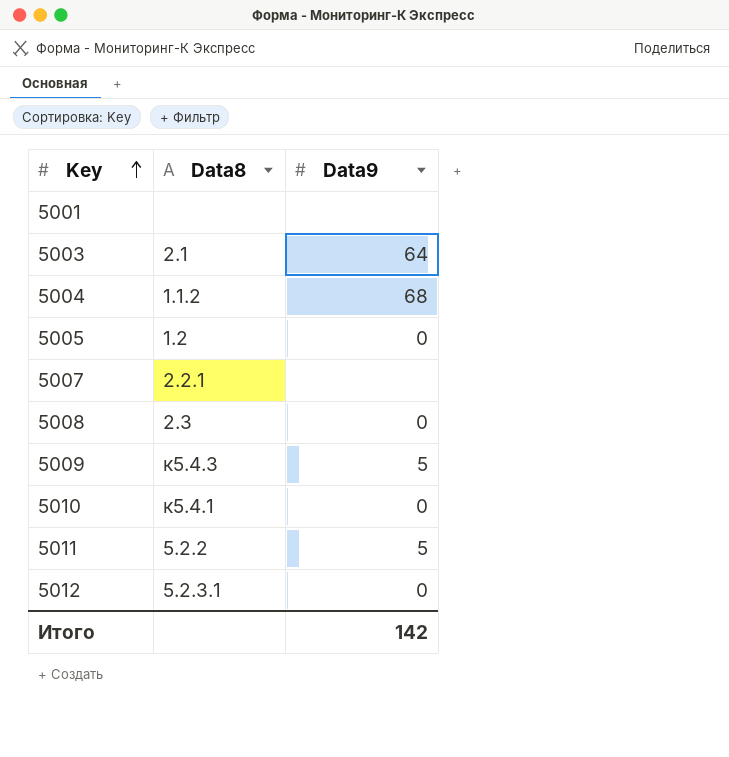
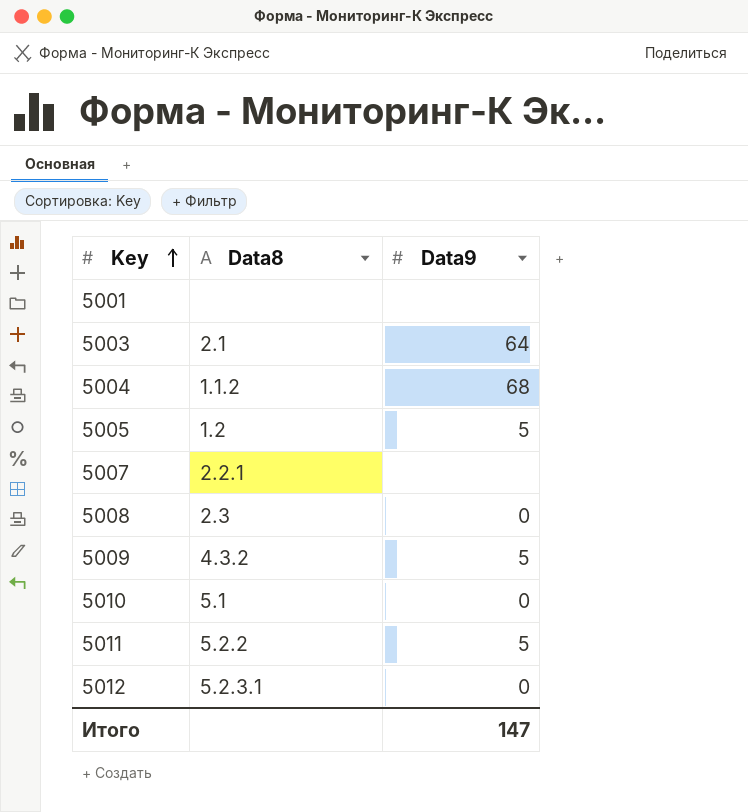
5005 | Data9: 0 -> 5
5009 | Data8: к5.4.3 -> 4.3.2
5010 | Data8: к5.4.1 -> 5.1
Итого | Data9: 142 -> 147

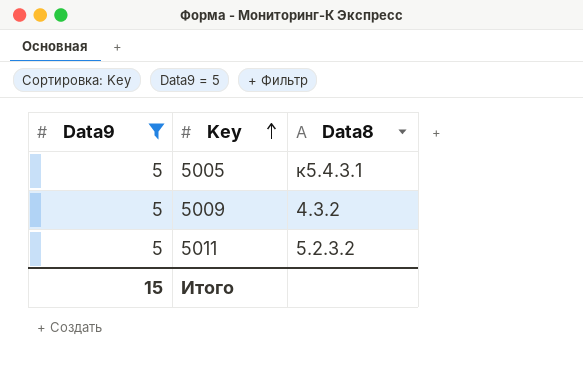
filter: none -> Data9 = 5
column Data9 | position: 3 -> 1
5005 | Data8: 1.2 -> к5.4.3.1
5011 | Data8: 5.2.2 -> 5.2.3.2
Итого | Data9: 147 -> 15

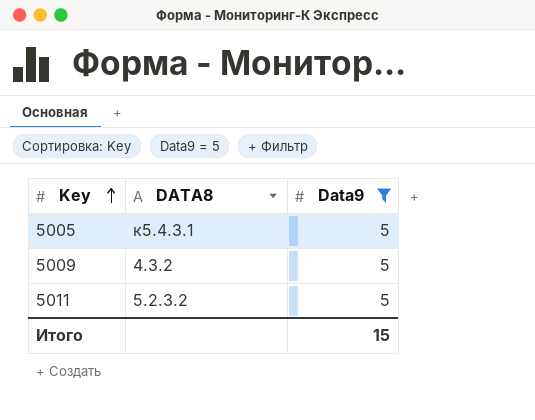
column name: Data8 -> DATA8
column Data9 | position: 1 -> 3

